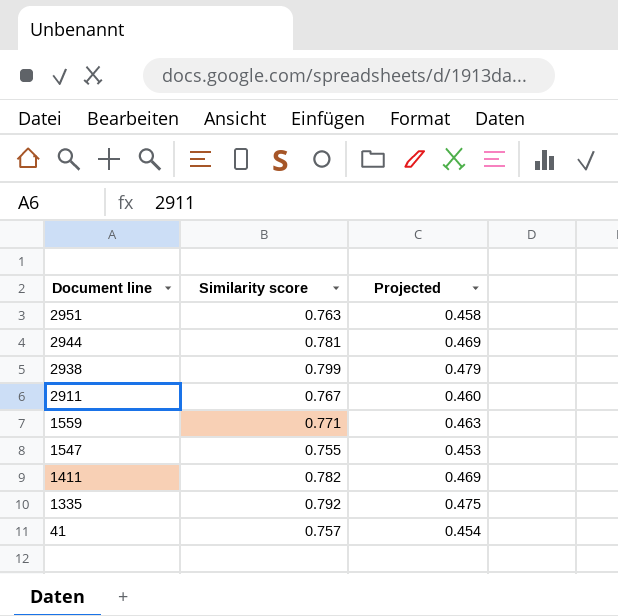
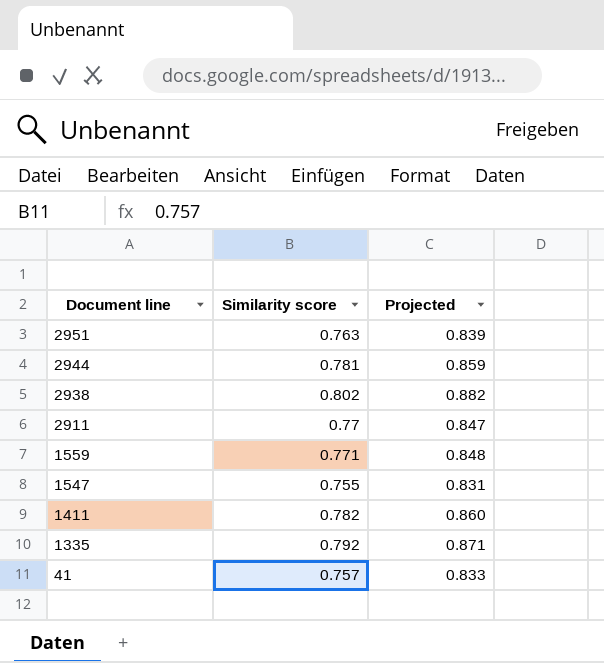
column Projected | formula: [Similarity score] * 0.6 -> [Similarity score] * 1.1
2938 | Similarity score: 0.799 -> 0.802
2911 | Similarity score: 0.767 -> 0.77

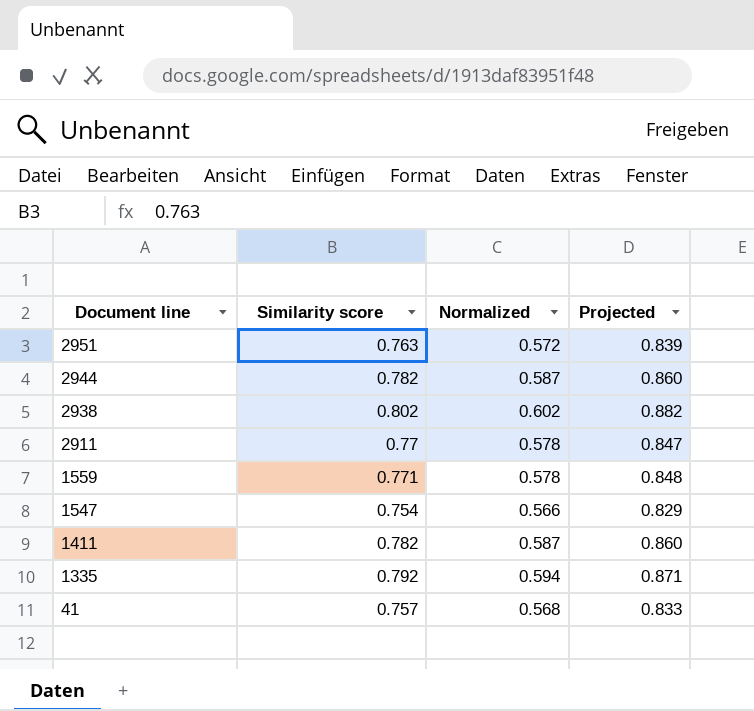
column Normalized | formula: none -> [Similarity score] * 0.75
2944 | Similarity score: 0.781 -> 0.782
2944 | Projected: 0.859 -> 0.860
1547 | Similarity score: 0.755 -> 0.754
1547 | Projected: 0.831 -> 0.829

